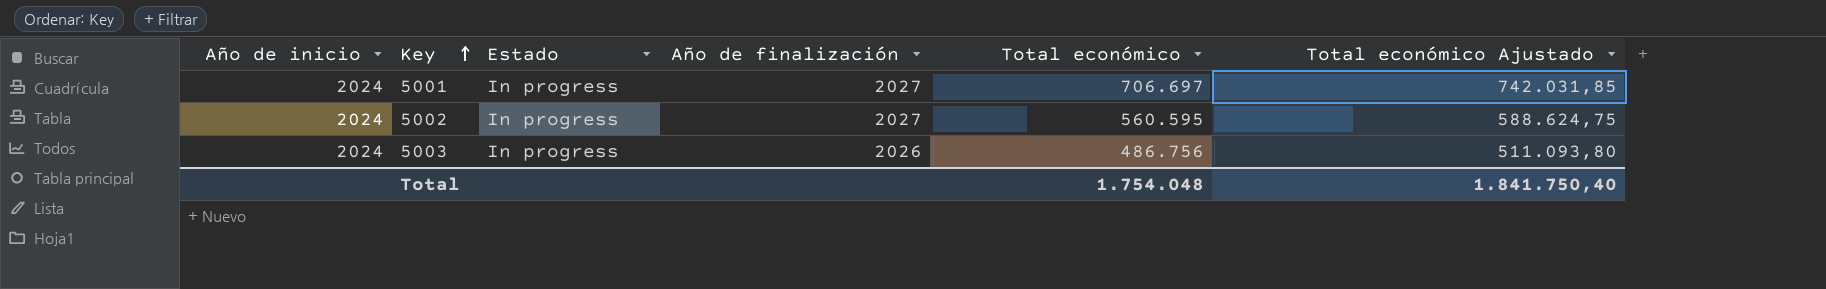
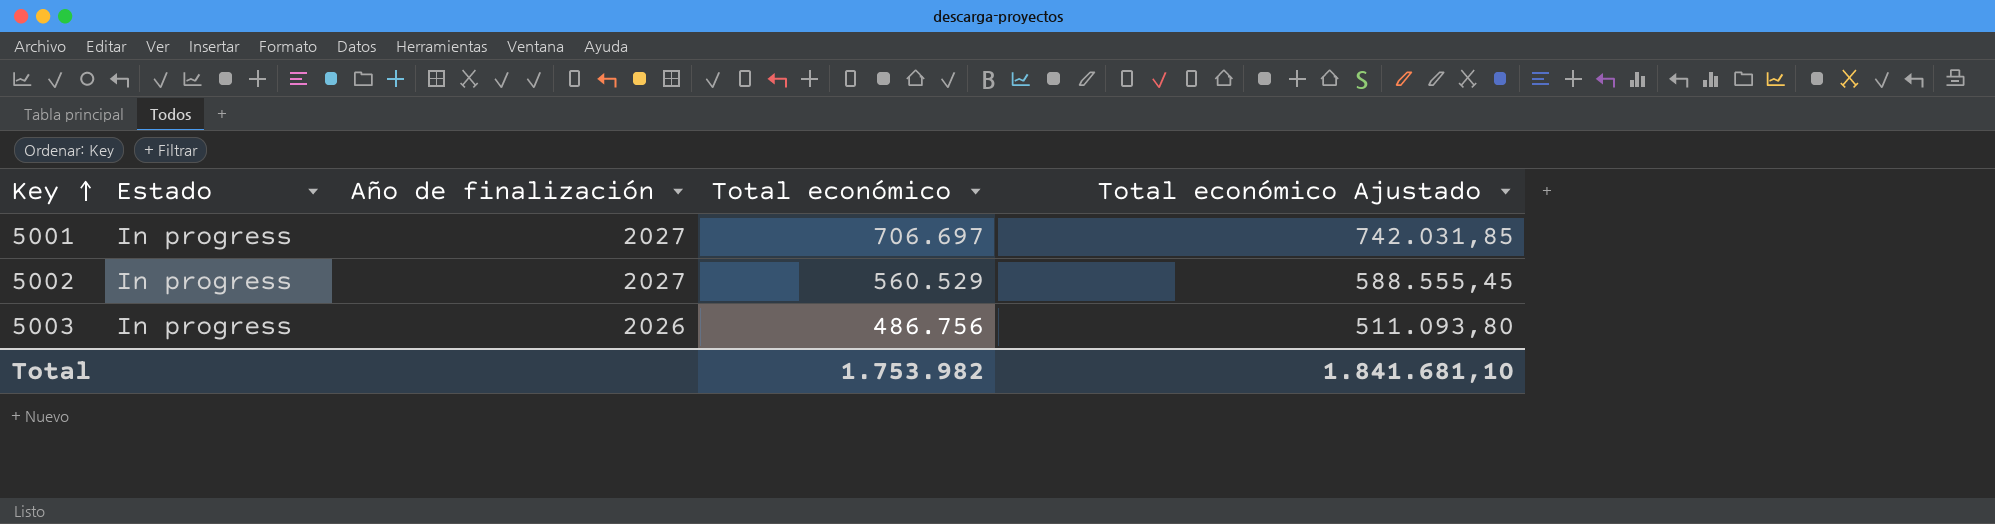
column Año de inicio | position: 1 -> none
5002 | Total económico: 560.595 -> 560.529
5002 | Total económico Ajustado: 588.624,75 -> 588.555,45
Total | Total económico: 1.754.048 -> 1.753.982
Total | Total económico Ajustado: 1.841.750,40 -> 1.841.681,10

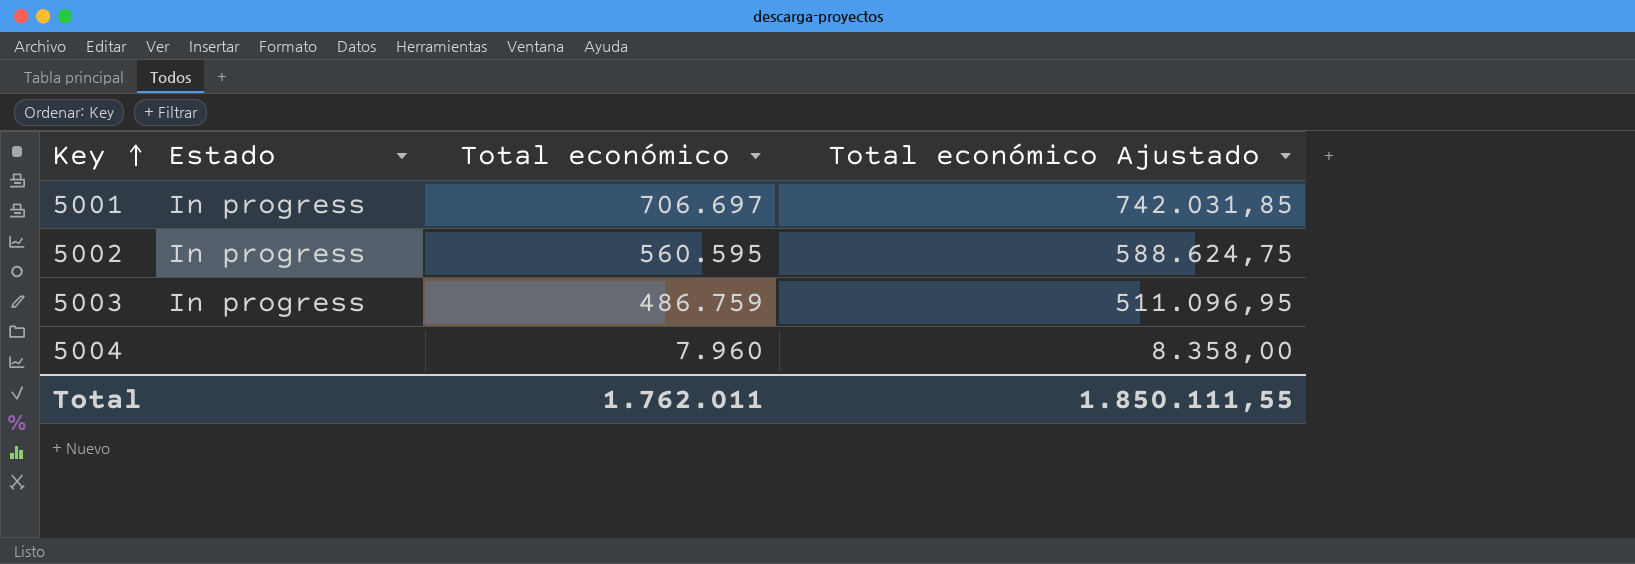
column Año de finalización | position: 3 -> none
5002 | Total económico: 560.529 -> 560.595
5002 | Total económico Ajustado: 588.555,45 -> 588.624,75
5003 | Total económico: 486.756 -> 486.759
5003 | Total económico Ajustado: 511.093,80 -> 511.096,95
row 5004: none -> none | 7.960 | 8.358,00
Total | Total económico: 1.753.982 -> 1.762.011
Total | Total económico Ajustado: 1.841.681,10 -> 1.850.111,55

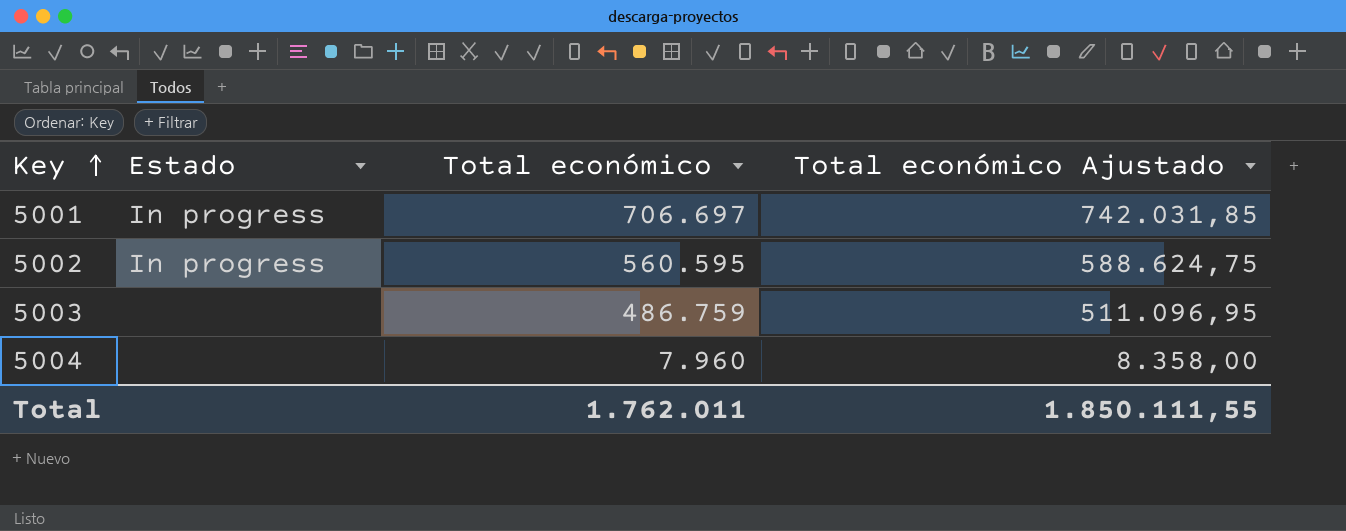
5003 | Estado: In progress -> none

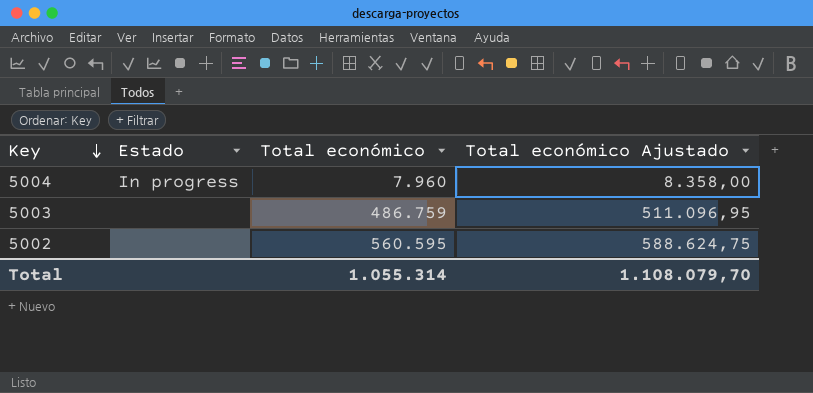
row order: Key ascending -> Key descending
row 5001: In progress | 706.697 | 742.031,85 -> none
5004 | Estado: none -> In progress
5002 | Estado: In progress -> none
Total | Total económico: 1.762.011 -> 1.055.314
Total | Total económico Ajustado: 1.850.111,55 -> 1.108.079,70

